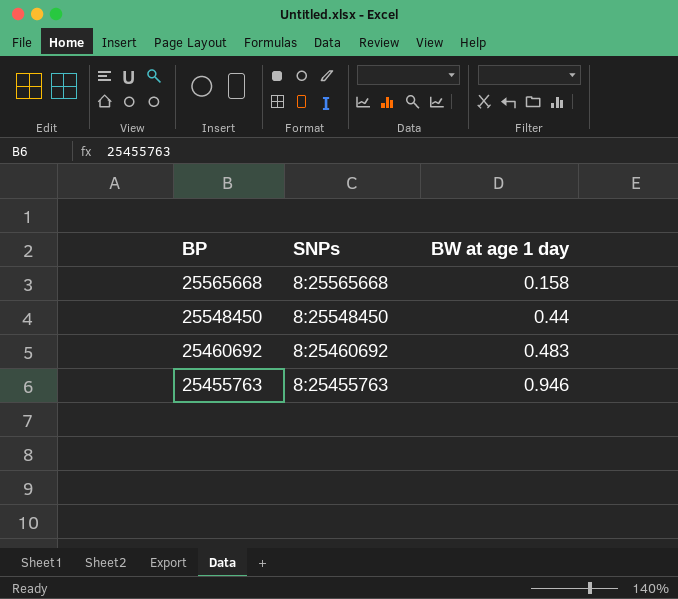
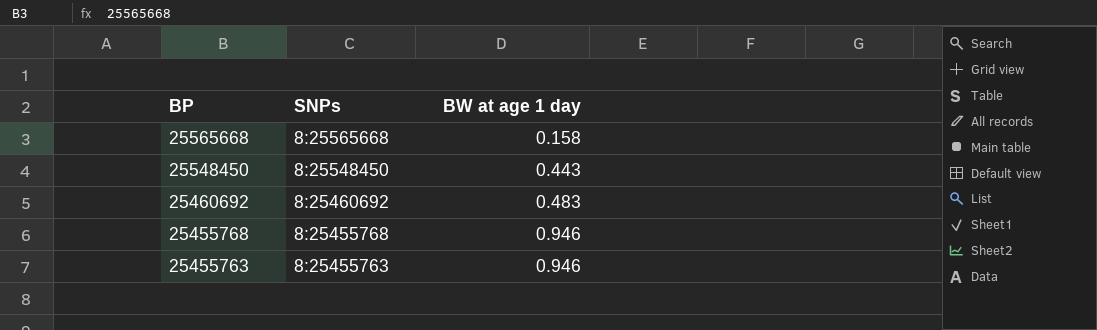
25548450 | BW at age 1 day: 0.44 -> 0.443
row 25455768: none -> 8:25455768 | 0.946

